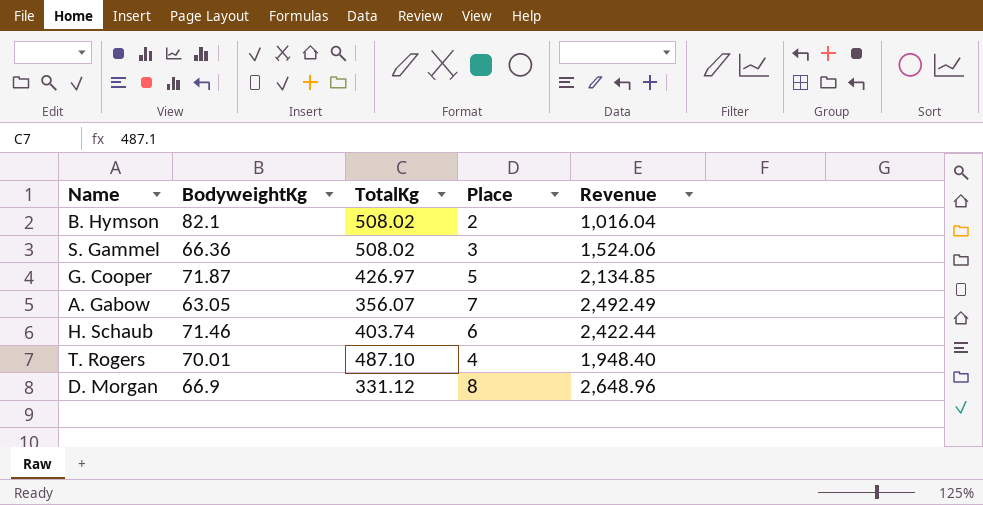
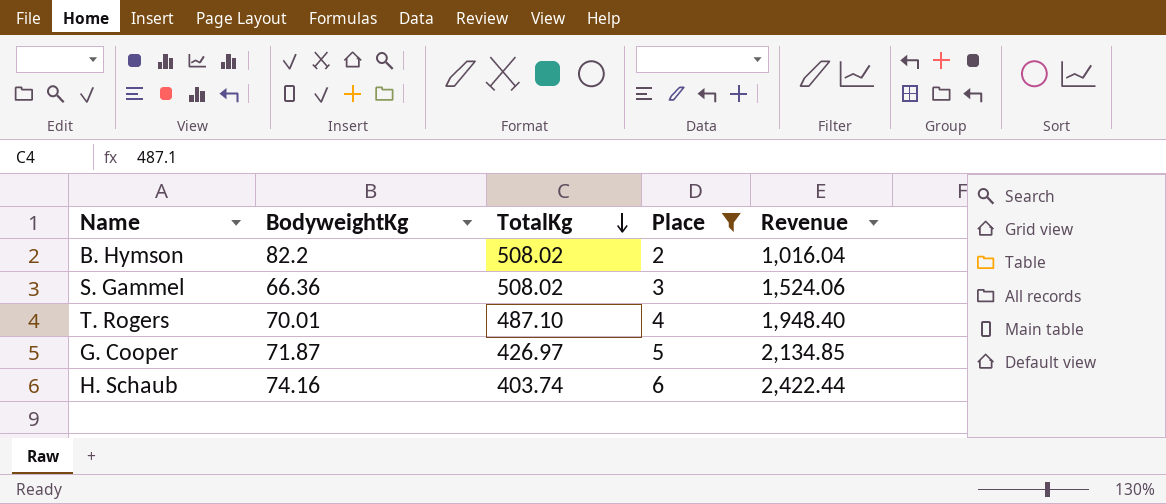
filter: none -> Place <= 6
row order: none -> TotalKg descending
B. Hymson | BodyweightKg: 82.1 -> 82.2
H. Schaub | BodyweightKg: 71.46 -> 74.16

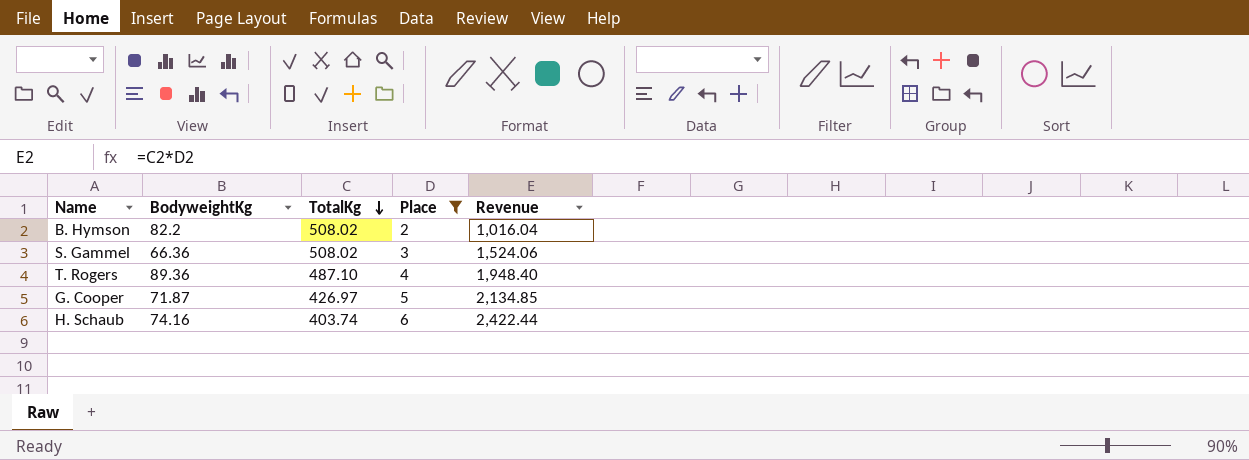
T. Rogers | BodyweightKg: 70.01 -> 89.36

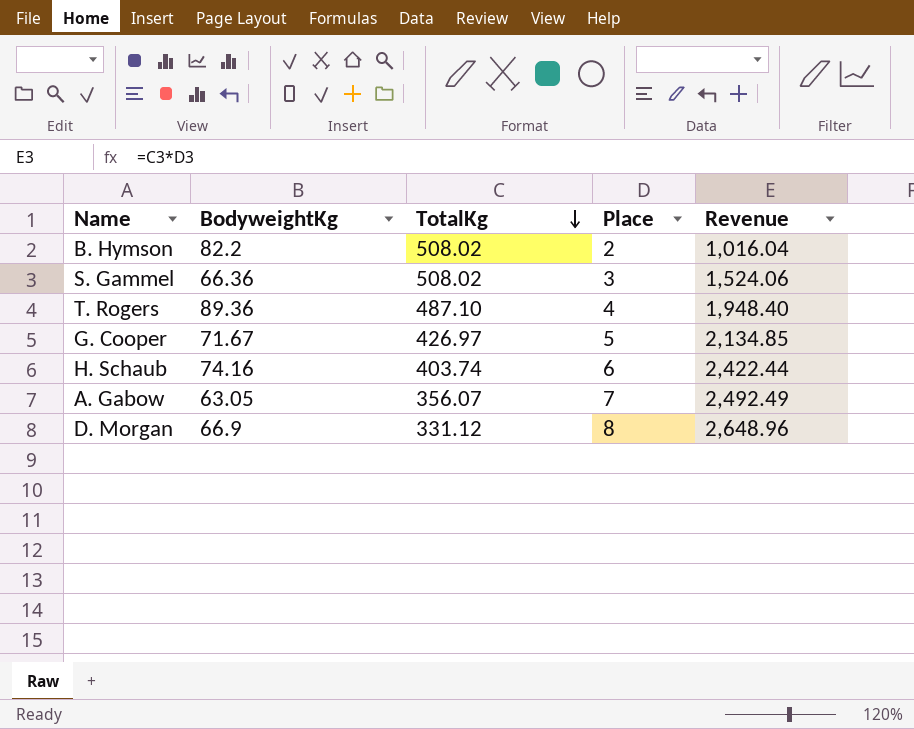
filter: Place <= 6 -> none
G. Cooper | BodyweightKg: 71.87 -> 71.67

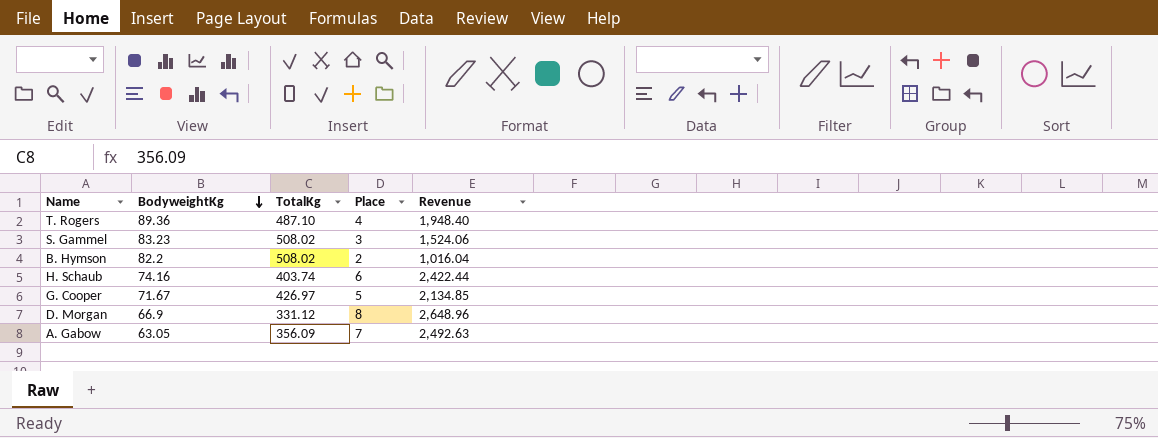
row order: TotalKg descending -> BodyweightKg descending
S. Gammel | BodyweightKg: 66.36 -> 83.23
A. Gabow | TotalKg: 356.07 -> 356.09
A. Gabow | Revenue: 2,492.49 -> 2,492.63

